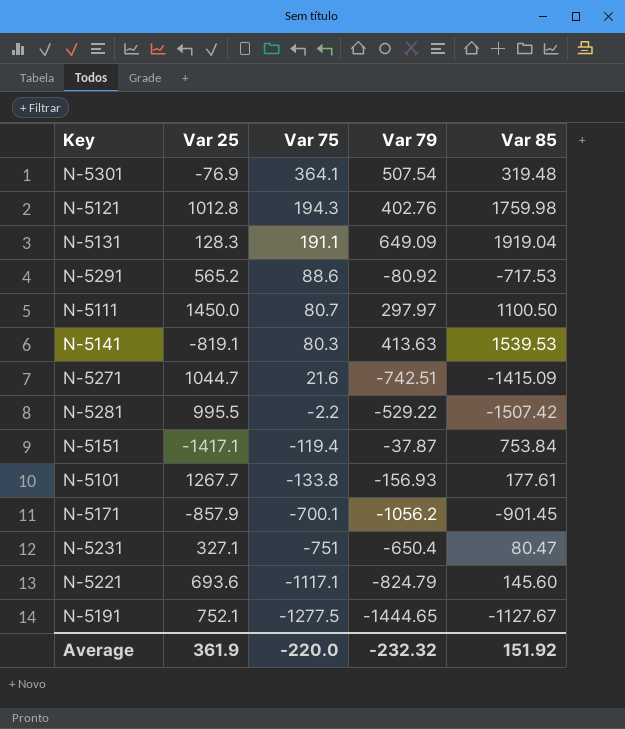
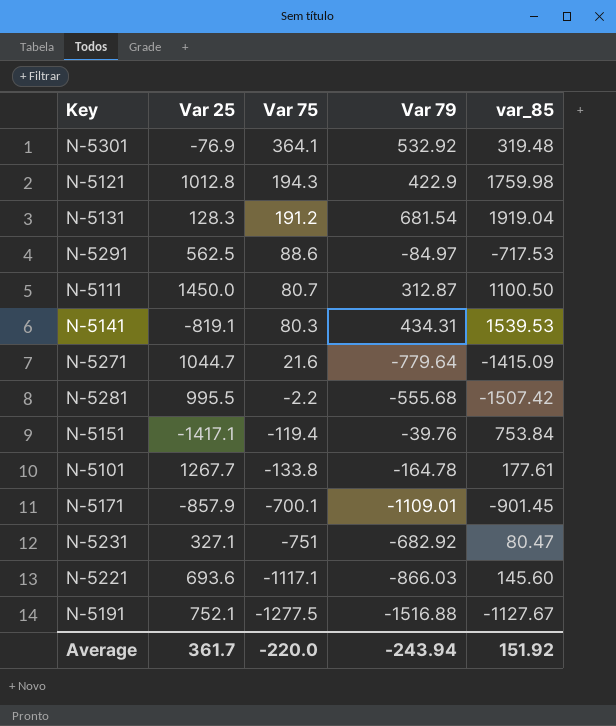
column name: Var 85 -> var_85
N-5301 | Var 79: 507.54 -> 532.92
N-5121 | Var 79: 402.76 -> 422.9
N-5131 | Var 75: 191.1 -> 191.2
N-5131 | Var 79: 649.09 -> 681.54
N-5291 | Var 25: 565.2 -> 562.5
N-5291 | Var 79: -80.92 -> -84.97
N-5111 | Var 79: 297.97 -> 312.87
N-5141 | Var 79: 413.63 -> 434.31
N-5271 | Var 79: -742.51 -> -779.64
N-5281 | Var 79: -529.22 -> -555.68
N-5151 | Var 79: -37.87 -> -39.76
N-5101 | Var 79: -156.93 -> -164.78
N-5171 | Var 79: -1056.2 -> -1109.01
N-5231 | Var 79: -650.4 -> -682.92
N-5221 | Var 79: -824.79 -> -866.03
N-5191 | Var 79: -1444.65 -> -1516.88
Average | Var 25: 361.9 -> 361.7
Average | Var 79: -232.32 -> -243.94

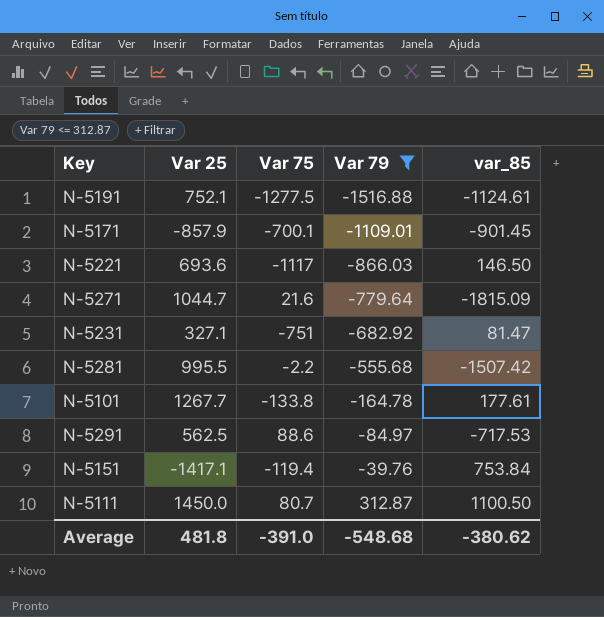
filter: none -> Var 79 <= 312.87
row order: Var 75 descending -> Var 79 ascending
N-5191 | var_85: -1127.67 -> -1124.61
N-5221 | Var 75: -1117.1 -> -1117
N-5221 | var_85: 145.60 -> 146.50
N-5271 | var_85: -1415.09 -> -1815.09
N-5231 | var_85: 80.47 -> 81.47
Average | Var 25: 361.7 -> 481.8
Average | Var 75: -220.0 -> -391.0
Average | Var 79: -243.94 -> -548.68
Average | var_85: 151.92 -> -380.62

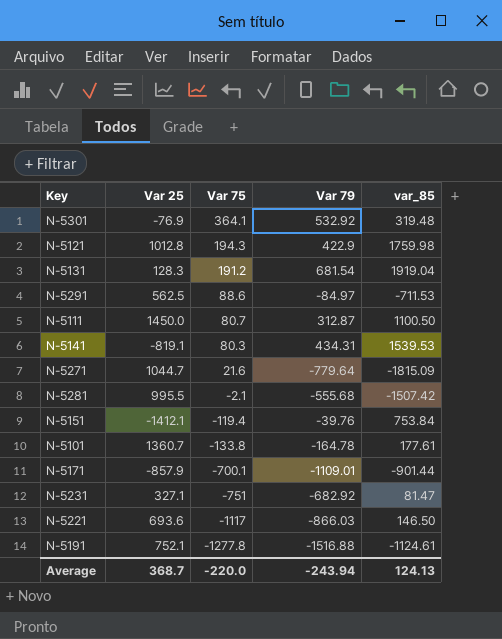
filter: Var 79 <= 312.87 -> none
row order: Var 79 ascending -> Var 75 descending
N-5291 | var_85: -717.53 -> -711.53
N-5281 | Var 75: -2.2 -> -2.1
N-5151 | Var 25: -1417.1 -> -1412.1
N-5101 | Var 25: 1267.7 -> 1360.7
N-5171 | var_85: -901.45 -> -901.44
N-5191 | Var 75: -1277.5 -> -1277.8
Average | Var 25: 481.8 -> 368.7
Average | Var 75: -391.0 -> -220.0
Average | Var 79: -548.68 -> -243.94
Average | var_85: -380.62 -> 124.13

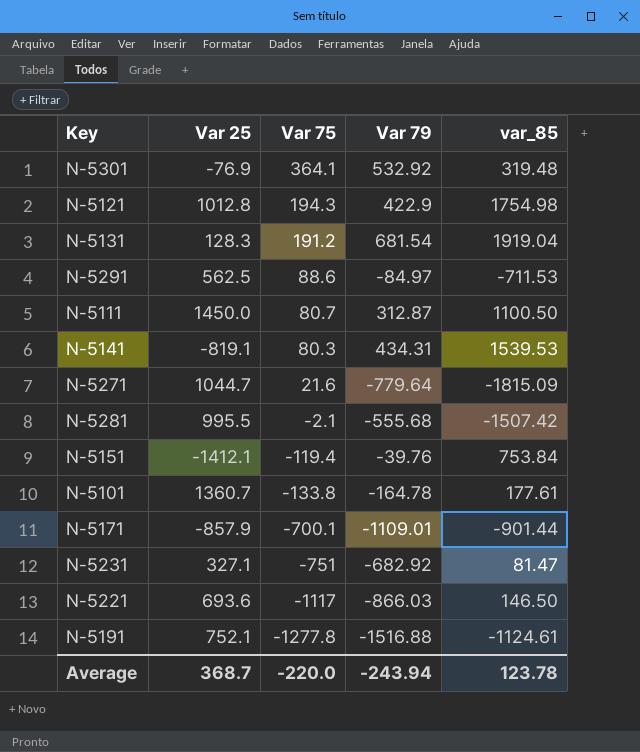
N-5121 | var_85: 1759.98 -> 1754.98
Average | var_85: 124.13 -> 123.78

